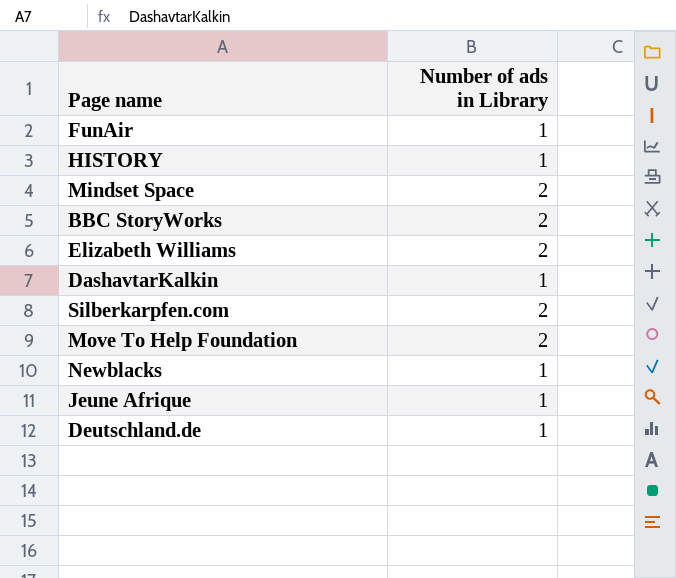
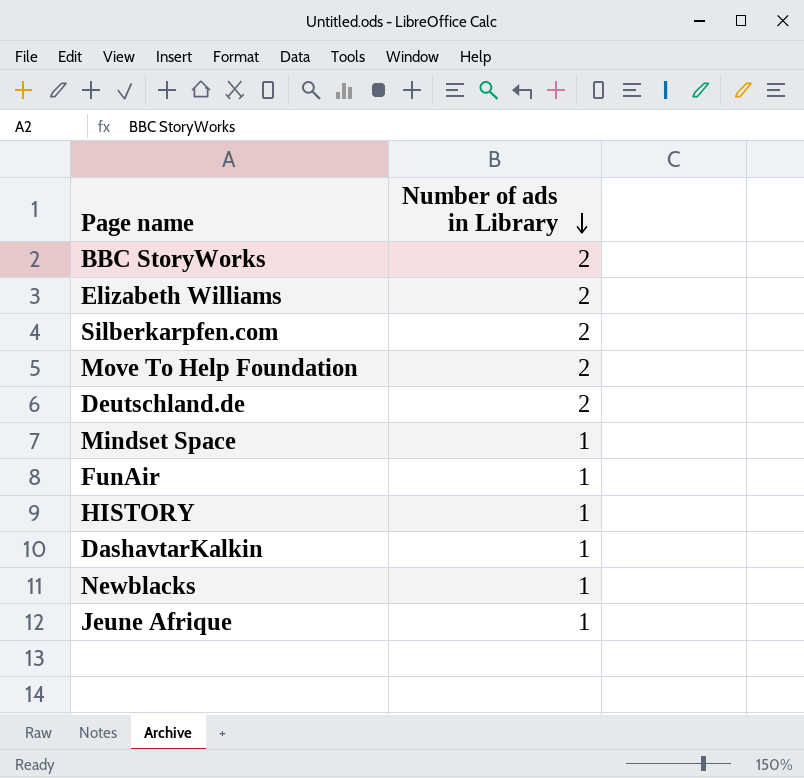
row order: none -> Number of ads in Library descending
Deutschland.de | Number of ads in Library: 1 -> 2
Mindset Space | Number of ads in Library: 2 -> 1

